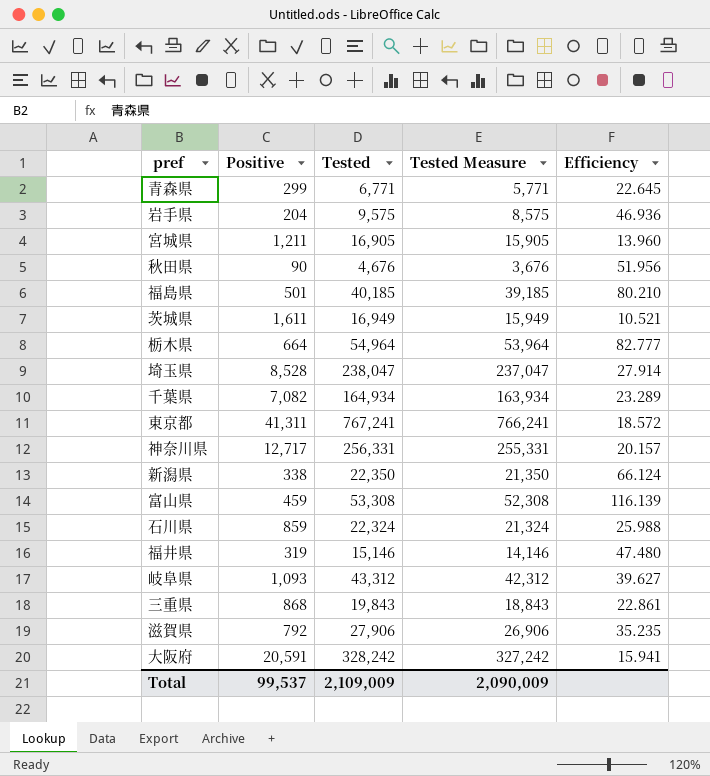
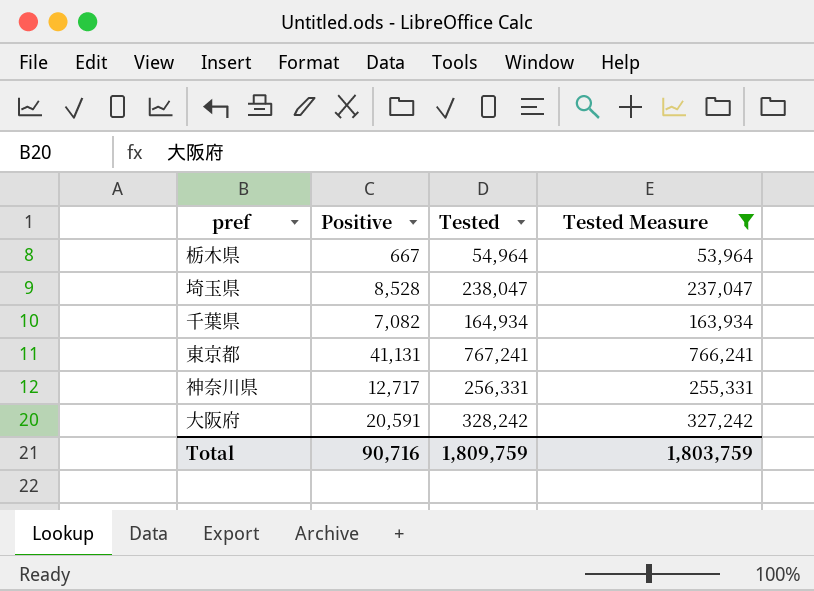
filter: none -> Tested Measure >= 53,964
column Efficiency | formula: [Tested] / [Positive] -> none
栃木県 | Positive: 664 -> 667
東京都 | Positive: 41,311 -> 41,131
Total | Positive: 99,537 -> 90,716
Total | Tested: 2,109,009 -> 1,809,759
Total | Tested Measure: 2,090,009 -> 1,803,759

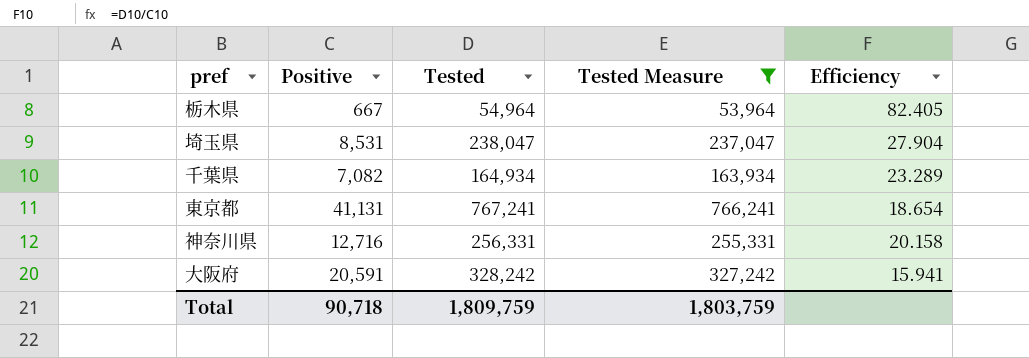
column Efficiency | formula: none -> [Tested] / [Positive]
埼玉県 | Positive: 8,528 -> 8,531
神奈川県 | Positive: 12,717 -> 12,716
Total | Positive: 90,716 -> 90,718

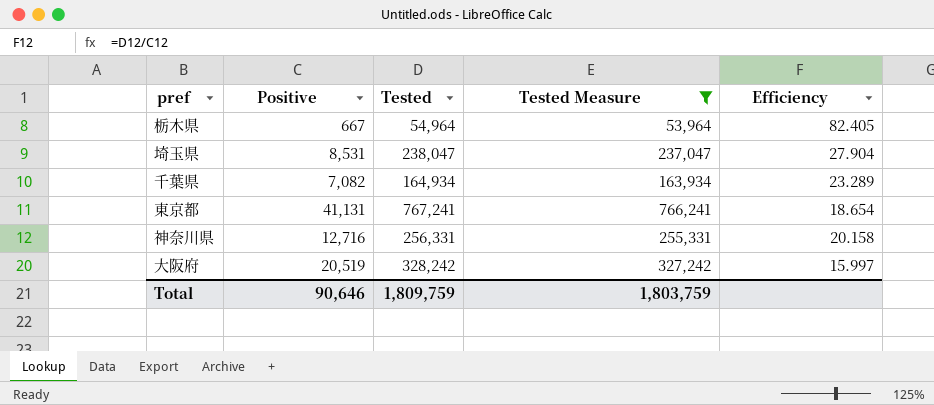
大阪府 | Positive: 20,591 -> 20,519
大阪府 | Efficiency: 15.941 -> 15.997
Total | Positive: 90,718 -> 90,646

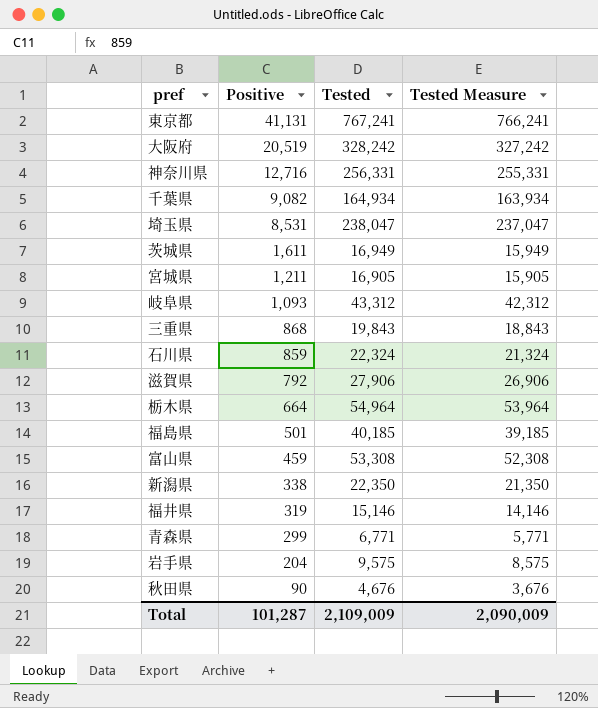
filter: Tested Measure >= 53,964 -> none
row order: none -> Positive descending
column Efficiency | formula: [Tested] / [Positive] -> none
千葉県 | Positive: 7,082 -> 9,082
栃木県 | Positive: 667 -> 664
Total | Positive: 90,646 -> 101,287
Total | Tested: 1,809,759 -> 2,109,009
Total | Tested Measure: 1,803,759 -> 2,090,009

